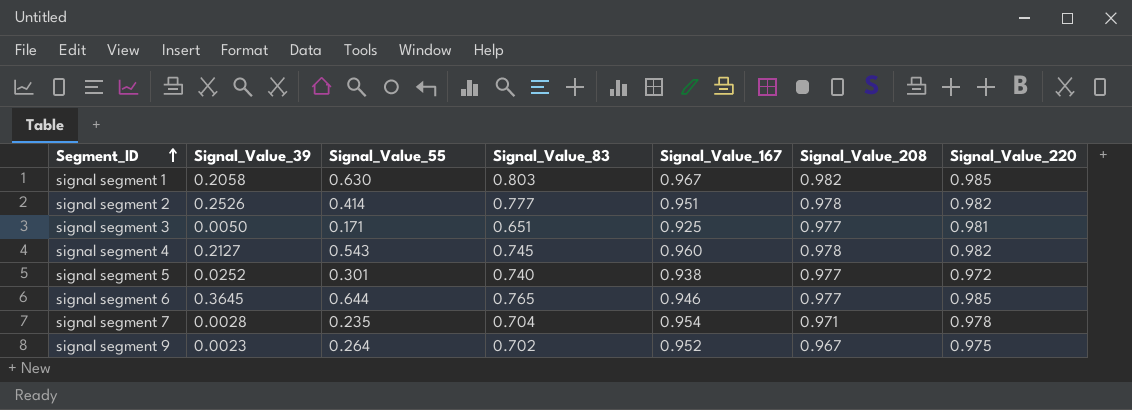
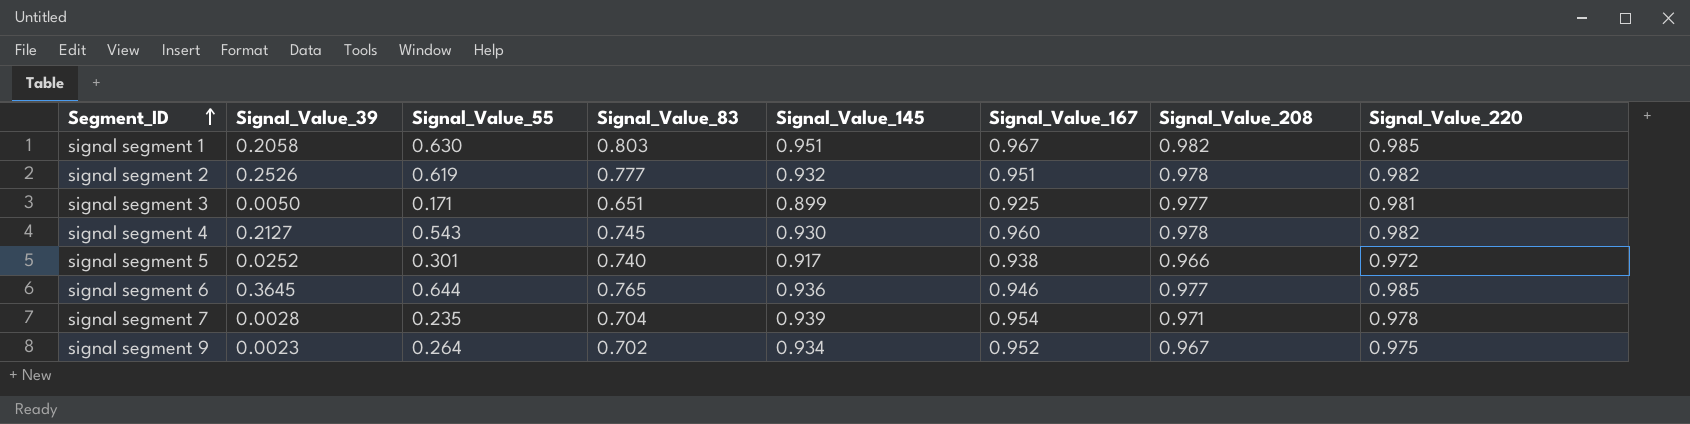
column Signal_Value_145 | position: none -> 5
signal segment 2 | Signal_Value_55: 0.414 -> 0.619
signal segment 5 | Signal_Value_208: 0.977 -> 0.966

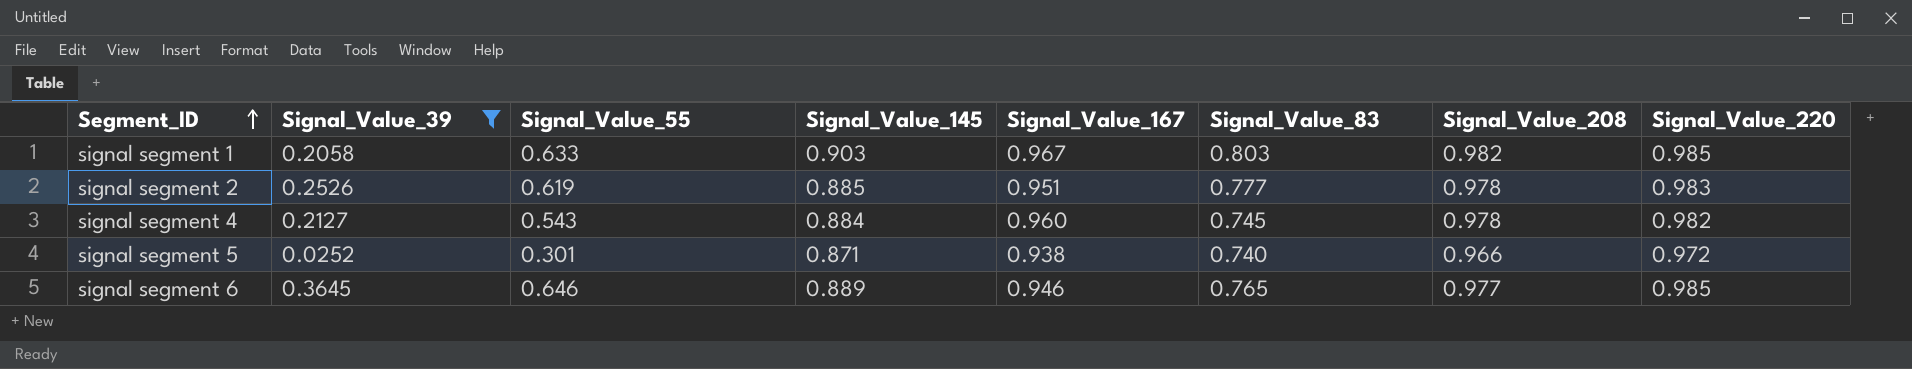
filter: none -> Signal_Value_39 >= 0.0252
column Signal_Value_83 | position: 4 -> 6
signal segment 1 | Signal_Value_55: 0.630 -> 0.633
signal segment 1 | Signal_Value_145: 0.951 -> 0.903
signal segment 2 | Signal_Value_145: 0.932 -> 0.885
signal segment 2 | Signal_Value_220: 0.982 -> 0.983
signal segment 4 | Signal_Value_145: 0.930 -> 0.884
signal segment 5 | Signal_Value_145: 0.917 -> 0.871
signal segment 6 | Signal_Value_55: 0.644 -> 0.646
signal segment 6 | Signal_Value_145: 0.936 -> 0.889

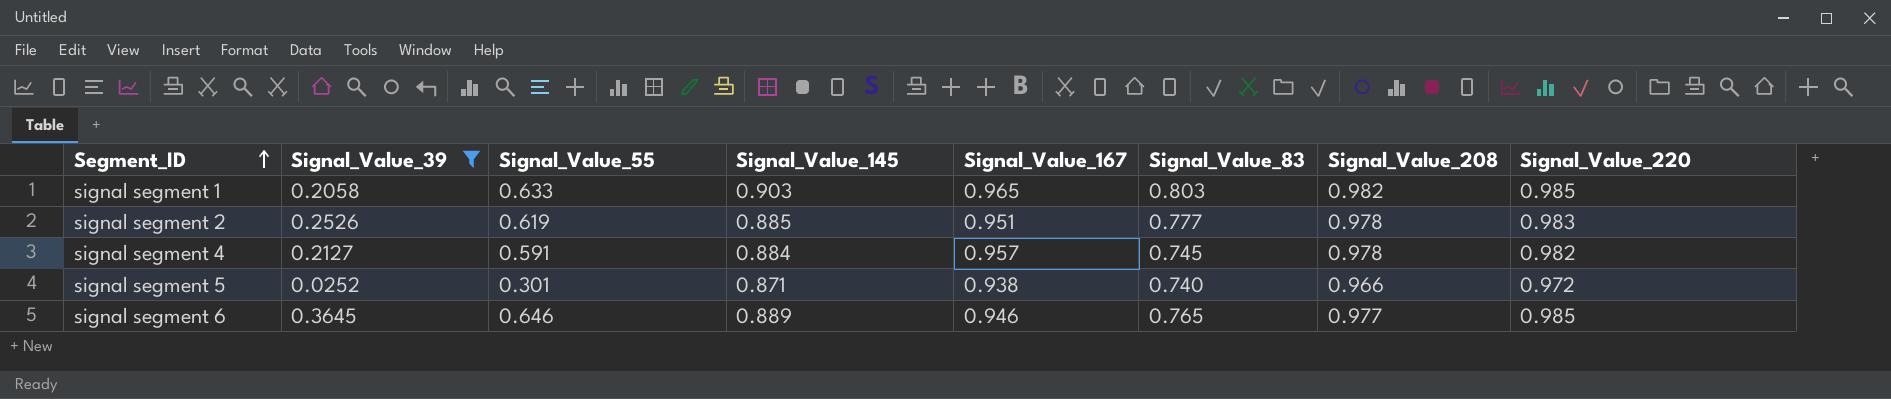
signal segment 1 | Signal_Value_167: 0.967 -> 0.965
signal segment 4 | Signal_Value_55: 0.543 -> 0.591
signal segment 4 | Signal_Value_167: 0.960 -> 0.957

